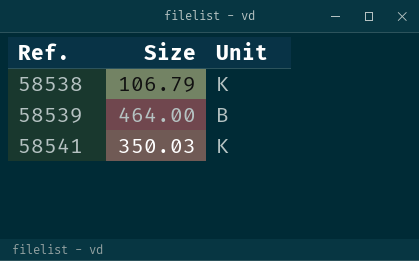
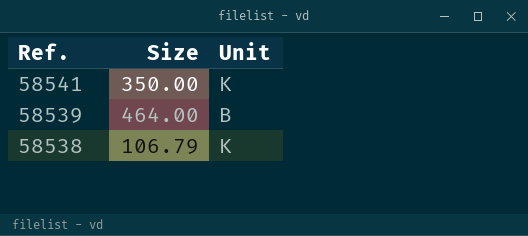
row order: Ref. ascending -> Ref. descending
58541 | Size: 350.03 -> 350.00

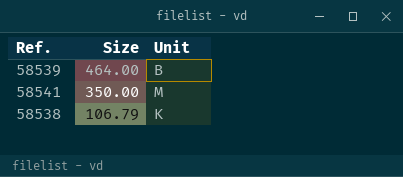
row order: Ref. descending -> Size descending
58541 | Unit: K -> M

